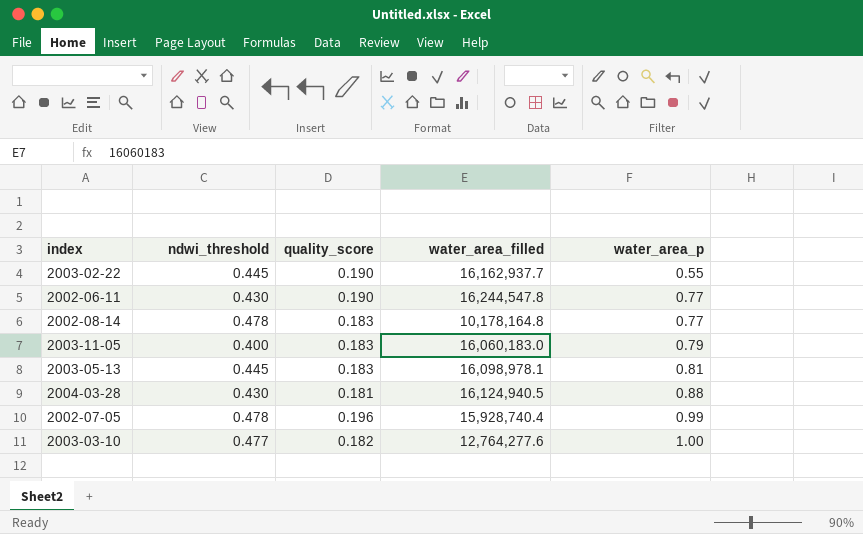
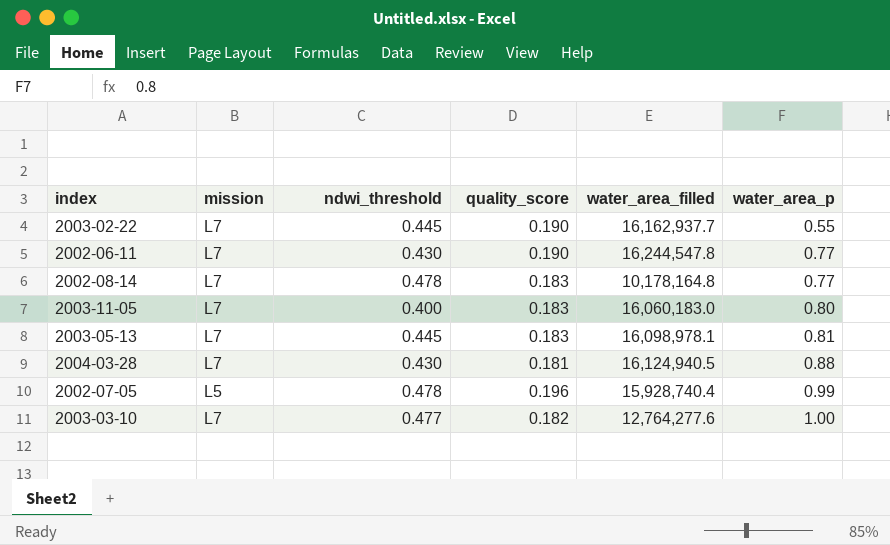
column mission | position: none -> 2
2003-11-05 | water_area_p: 0.79 -> 0.80

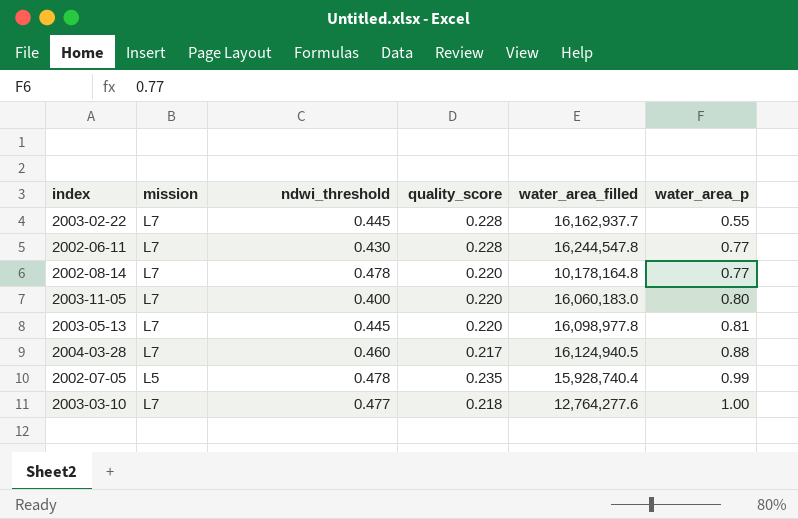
2003-02-22 | quality_score: 0.190 -> 0.228
2002-06-11 | quality_score: 0.190 -> 0.228
2002-08-14 | quality_score: 0.183 -> 0.220
2003-11-05 | quality_score: 0.183 -> 0.220
2003-05-13 | quality_score: 0.183 -> 0.220
2003-05-13 | water_area_filled: 16,098,978.1 -> 16,098,977.8
2004-03-28 | ndwi_threshold: 0.430 -> 0.460
2004-03-28 | quality_score: 0.181 -> 0.217
2002-07-05 | quality_score: 0.196 -> 0.235
2003-03-10 | quality_score: 0.182 -> 0.218

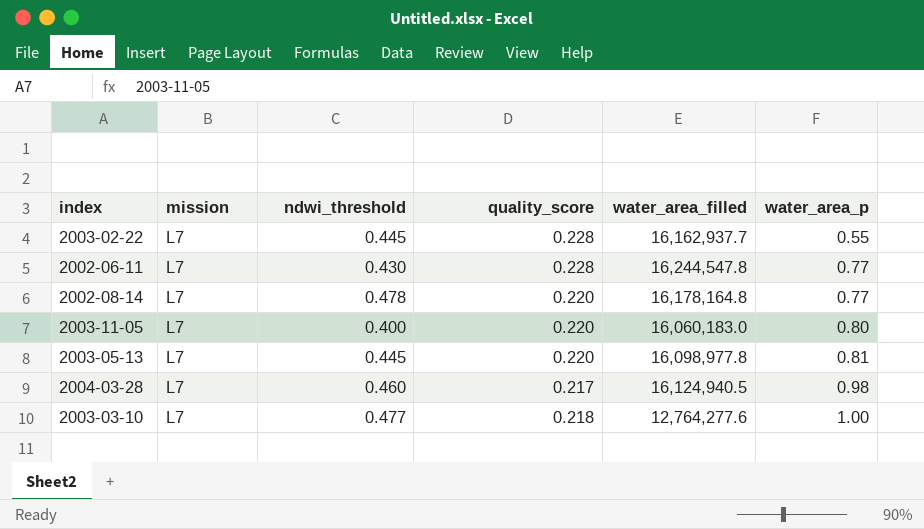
row 2002-07-05: L5 | 0.478 | 0.235 | 15,928,740.4 | 0.99 -> none
2002-08-14 | water_area_filled: 10,178,164.8 -> 16,178,164.8
2004-03-28 | water_area_p: 0.88 -> 0.98

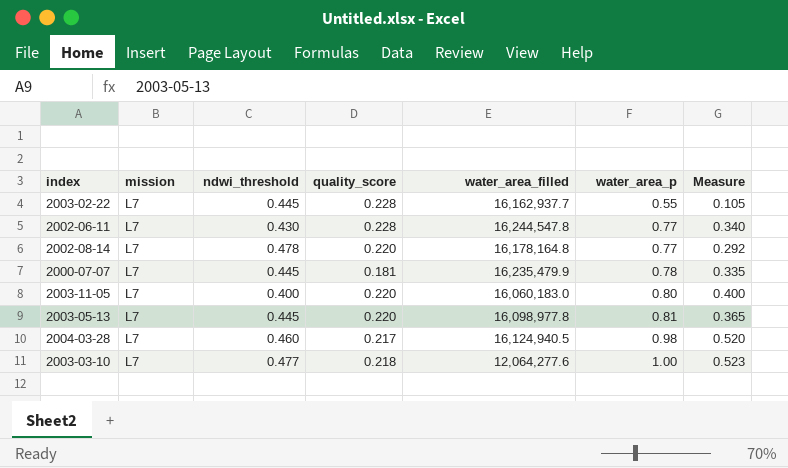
column Measure | formula: none -> [water_area_p] - [ndwi_threshold]
row 2000-07-07: none -> L7 | 0.445 | 0.181 | 16,235,479.9 | 0.78 | 0.335
2003-03-10 | water_area_filled: 12,764,277.6 -> 12,064,277.6

